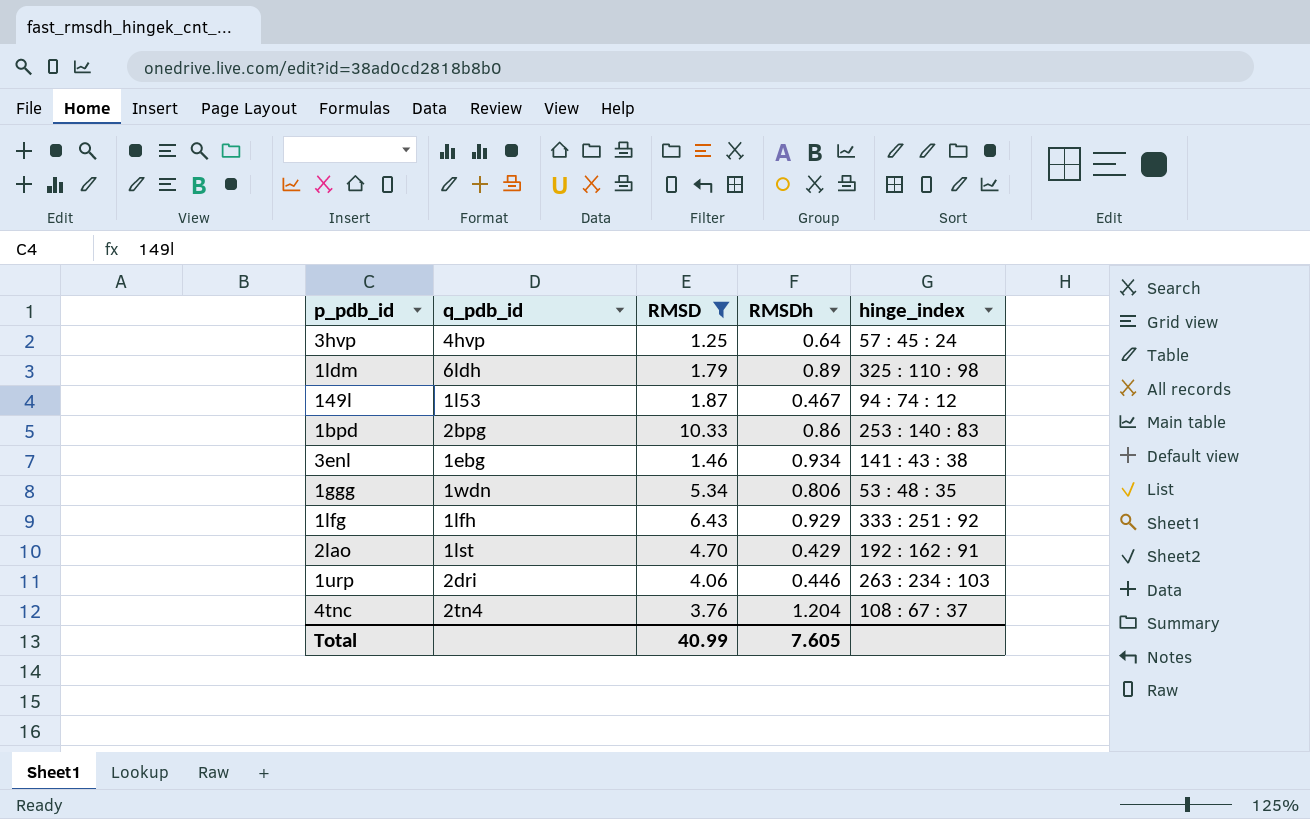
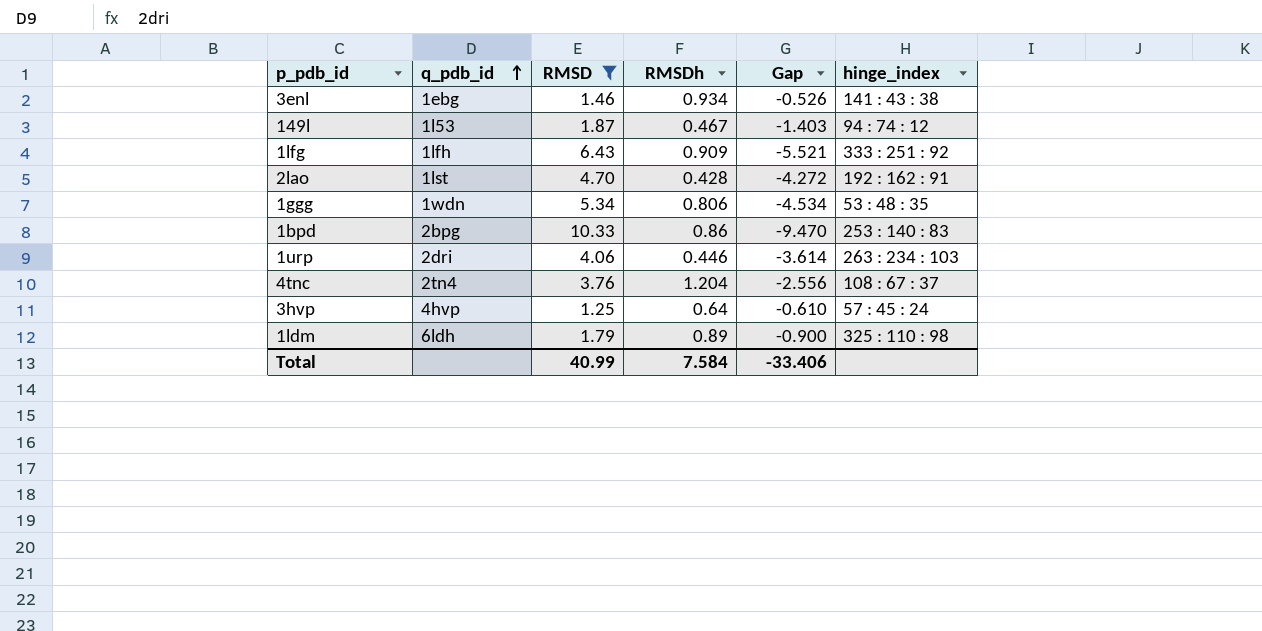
row order: none -> q_pdb_id ascending
column Gap | formula: none -> [RMSDh] - [RMSD]
1lfg | RMSDh: 0.929 -> 0.909
2lao | RMSDh: 0.429 -> 0.428
Total | RMSDh: 7.605 -> 7.584

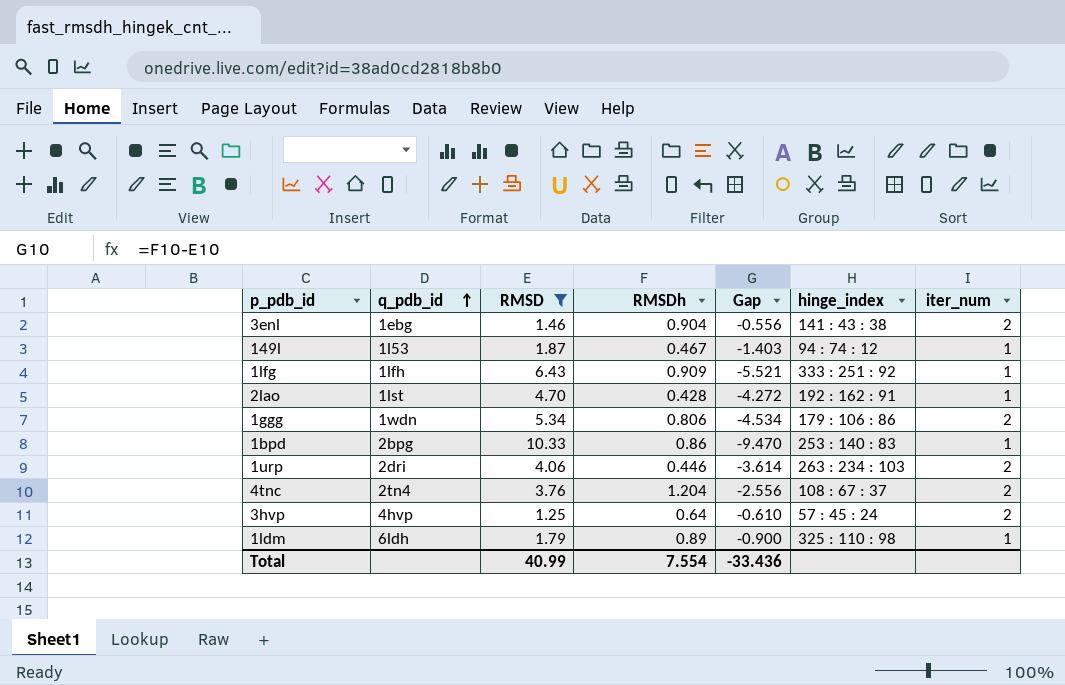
column iter_num | position: none -> 7
3enl | RMSDh: 0.934 -> 0.904
3enl | Gap: -0.526 -> -0.556
1ggg | hinge_index: 53 : 48 : 35 -> 179 : 106 : 86
Total | RMSDh: 7.584 -> 7.554
Total | Gap: -33.406 -> -33.436

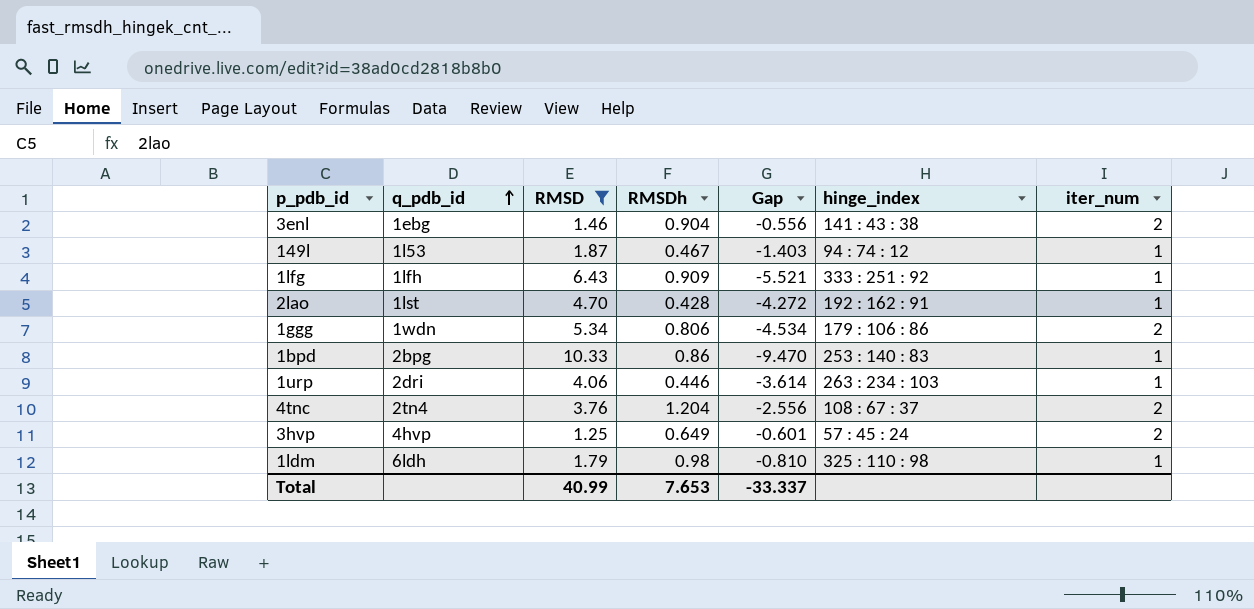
1urp | iter_num: 2 -> 1
3hvp | RMSDh: 0.64 -> 0.649
3hvp | Gap: -0.610 -> -0.601
1ldm | RMSDh: 0.89 -> 0.98
1ldm | Gap: -0.900 -> -0.810
Total | RMSDh: 7.554 -> 7.653
Total | Gap: -33.436 -> -33.337

